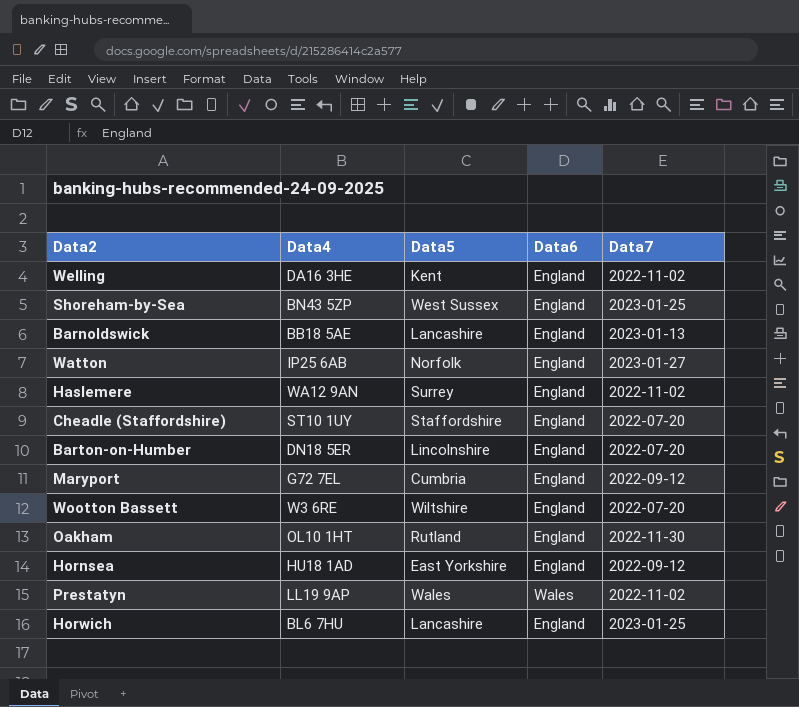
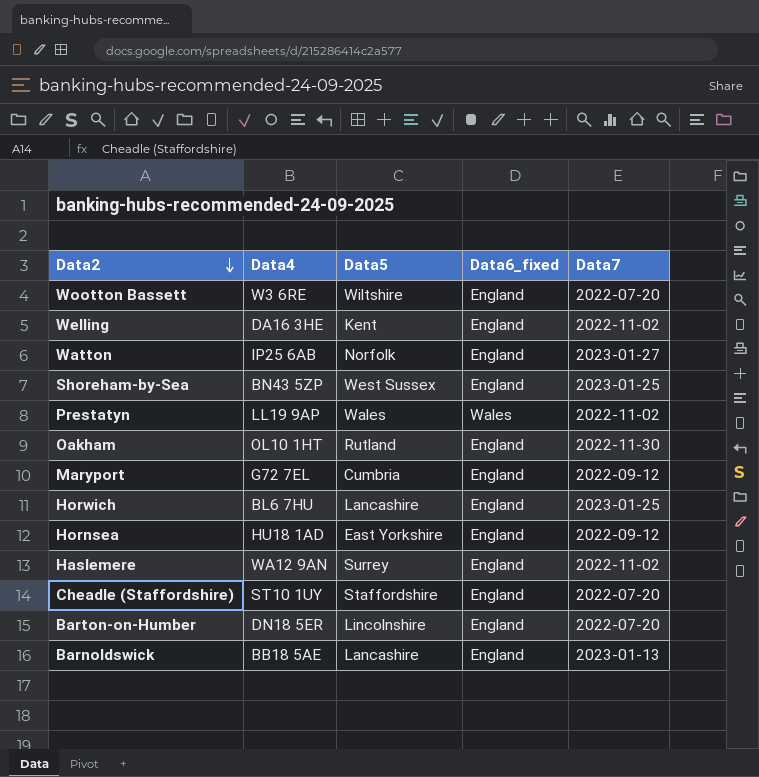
row order: none -> Data2 descending
column name: Data6 -> Data6_fixed

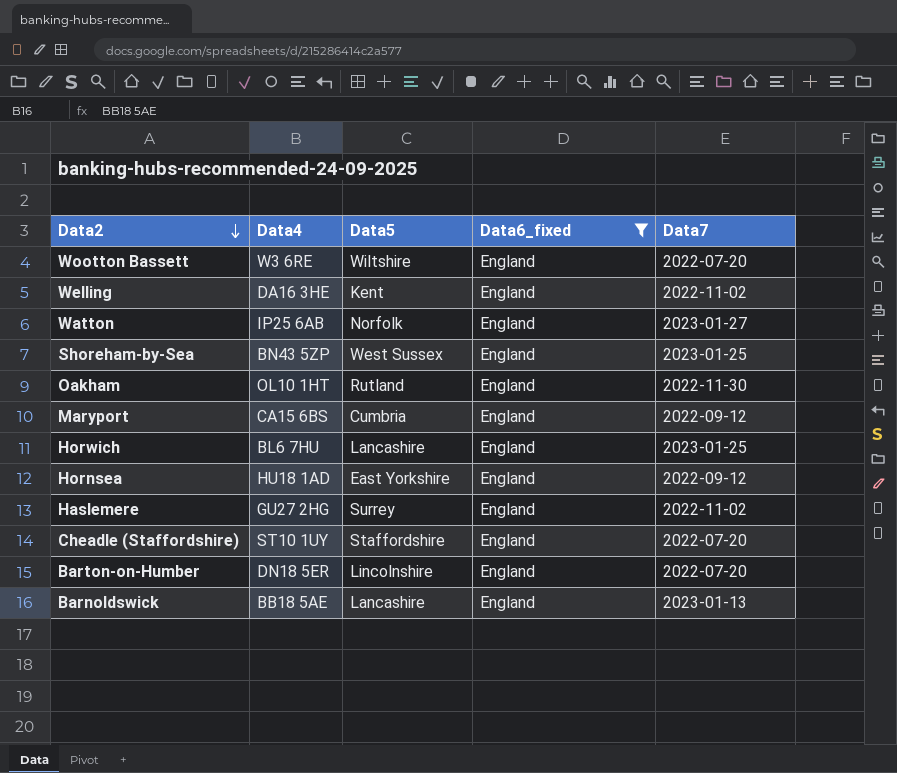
filter: none -> Data6_fixed = England
Maryport | Data4: G72 7EL -> CA15 6BS
Haslemere | Data4: WA12 9AN -> GU27 2HG

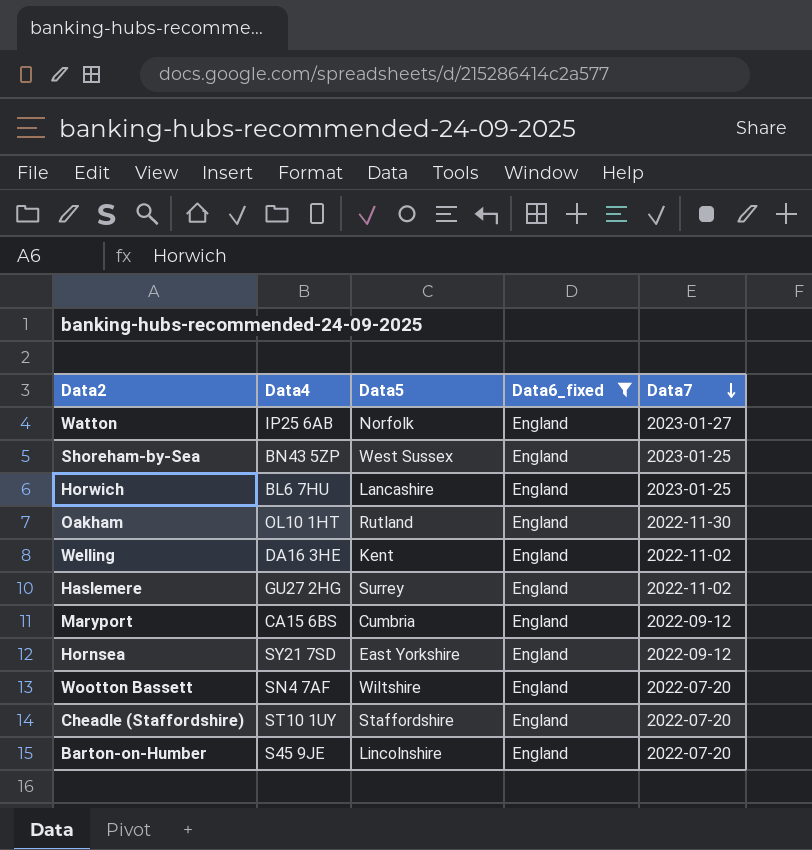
row order: Data2 descending -> Data7 descending
row Barnoldswick: BB18 5AE | Lancashire | England | 2023-01-13 -> none
Hornsea | Data4: HU18 1AD -> SY21 7SD
Wootton Bassett | Data4: W3 6RE -> SN4 7AF
Barton-on-Humber | Data4: DN18 5ER -> S45 9JE

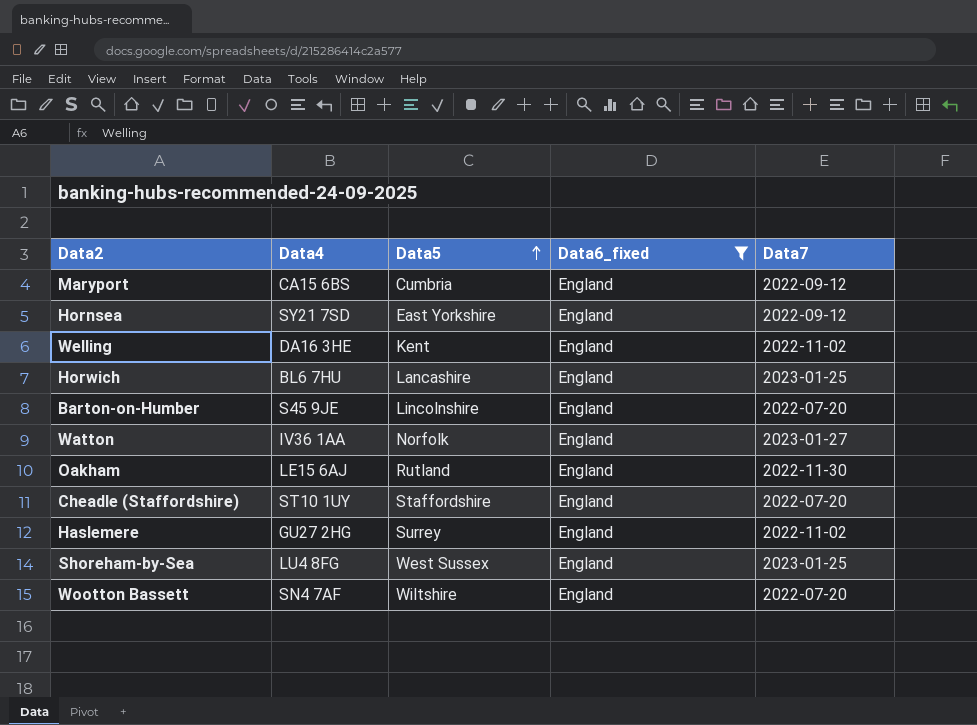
row order: Data7 descending -> Data5 ascending
Watton | Data4: IP25 6AB -> IV36 1AA
Oakham | Data4: OL10 1HT -> LE15 6AJ
Shoreham-by-Sea | Data4: BN43 5ZP -> LU4 8FG

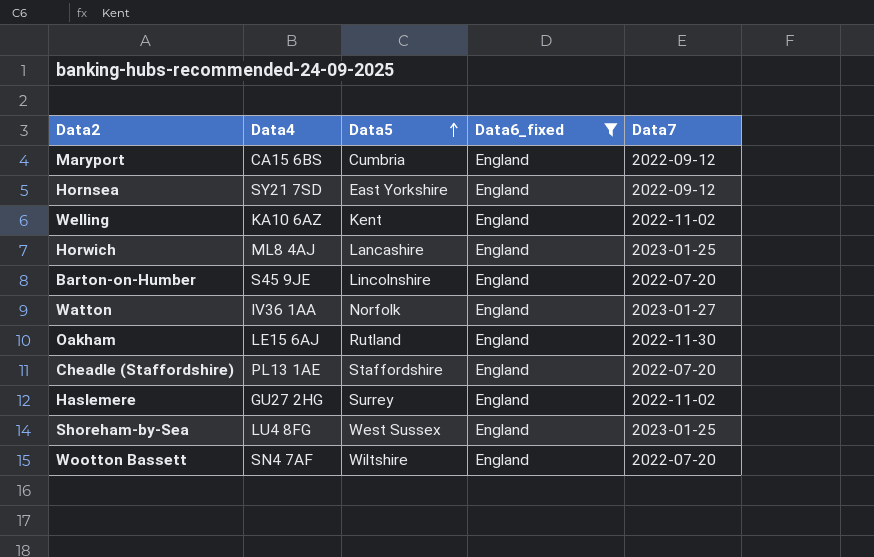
Welling | Data4: DA16 3HE -> KA10 6AZ
Horwich | Data4: BL6 7HU -> ML8 4AJ
Cheadle (Staffordshire) | Data4: ST10 1UY -> PL13 1AE

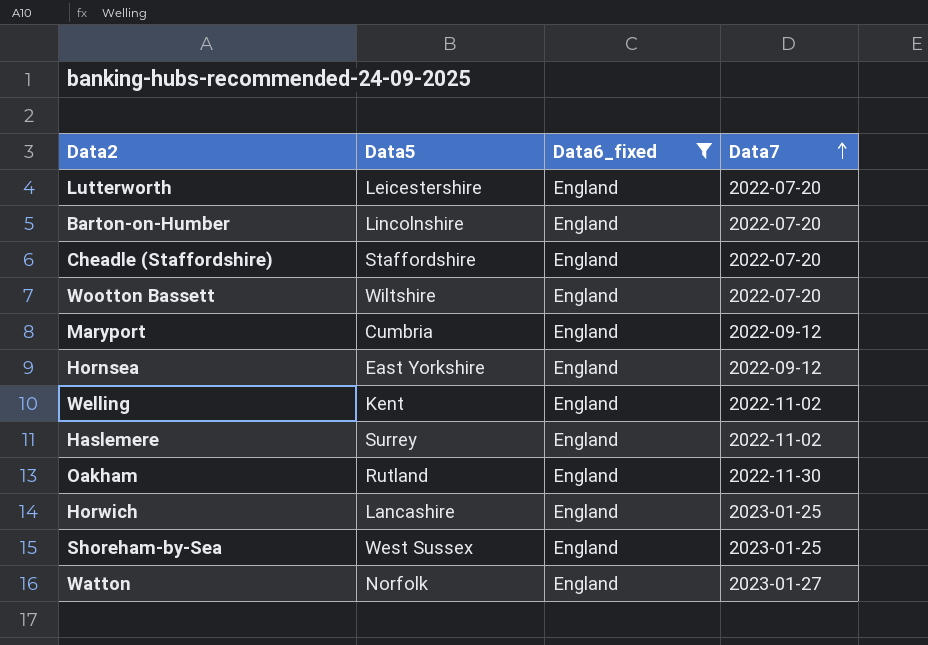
row order: Data5 ascending -> Data7 ascending
column Data4 | position: 2 -> none
row Lutterworth: none -> Leicestershire | England | 2022-07-20

